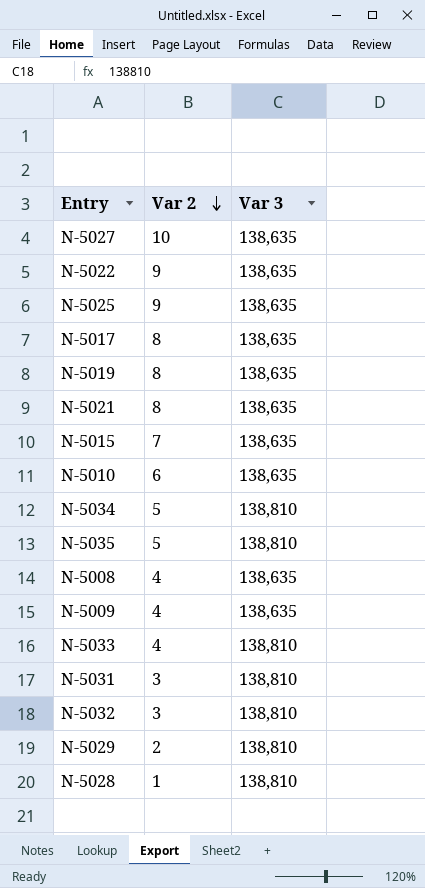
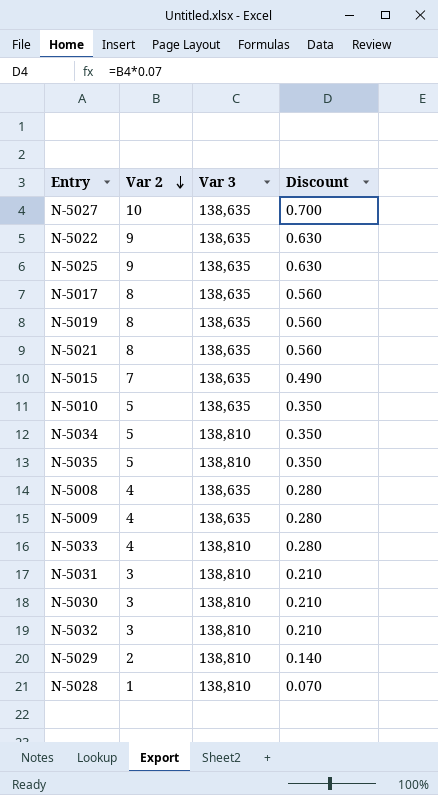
column Discount | formula: none -> [Var 2] * 0.07
N-5010 | Var 2: 6 -> 5
row N-5030: none -> 3 | 138,810 | 0.210

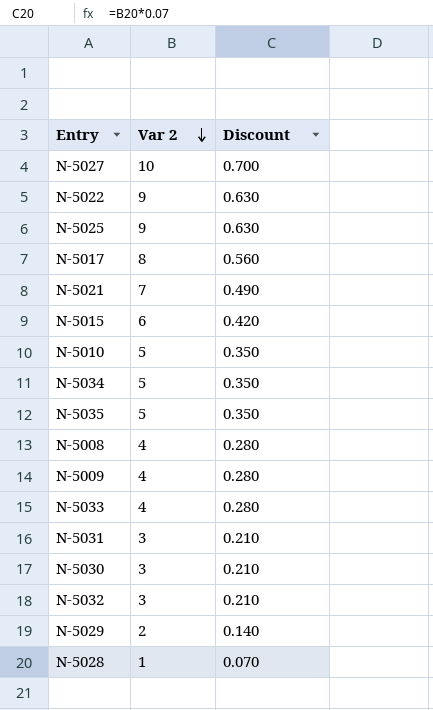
column Var 3 | position: 3 -> none
row N-5019: 8 | 138,635 | 0.560 -> none
N-5021 | Var 2: 8 -> 7
N-5021 | Discount: 0.560 -> 0.490
N-5015 | Var 2: 7 -> 6
N-5015 | Discount: 0.490 -> 0.420

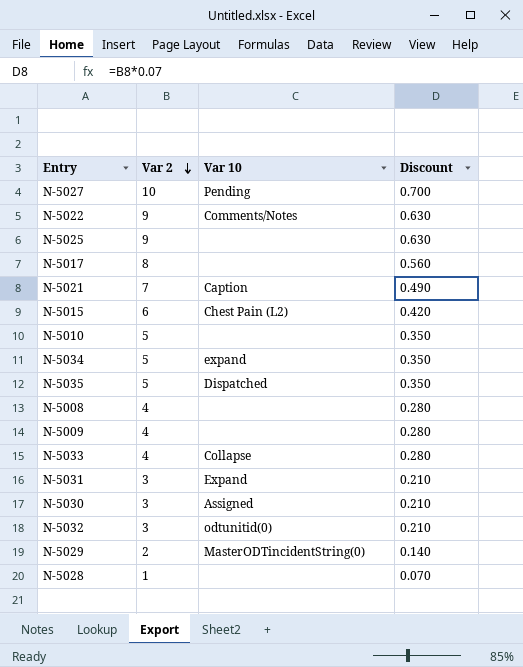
column Var 10 | position: none -> 3

